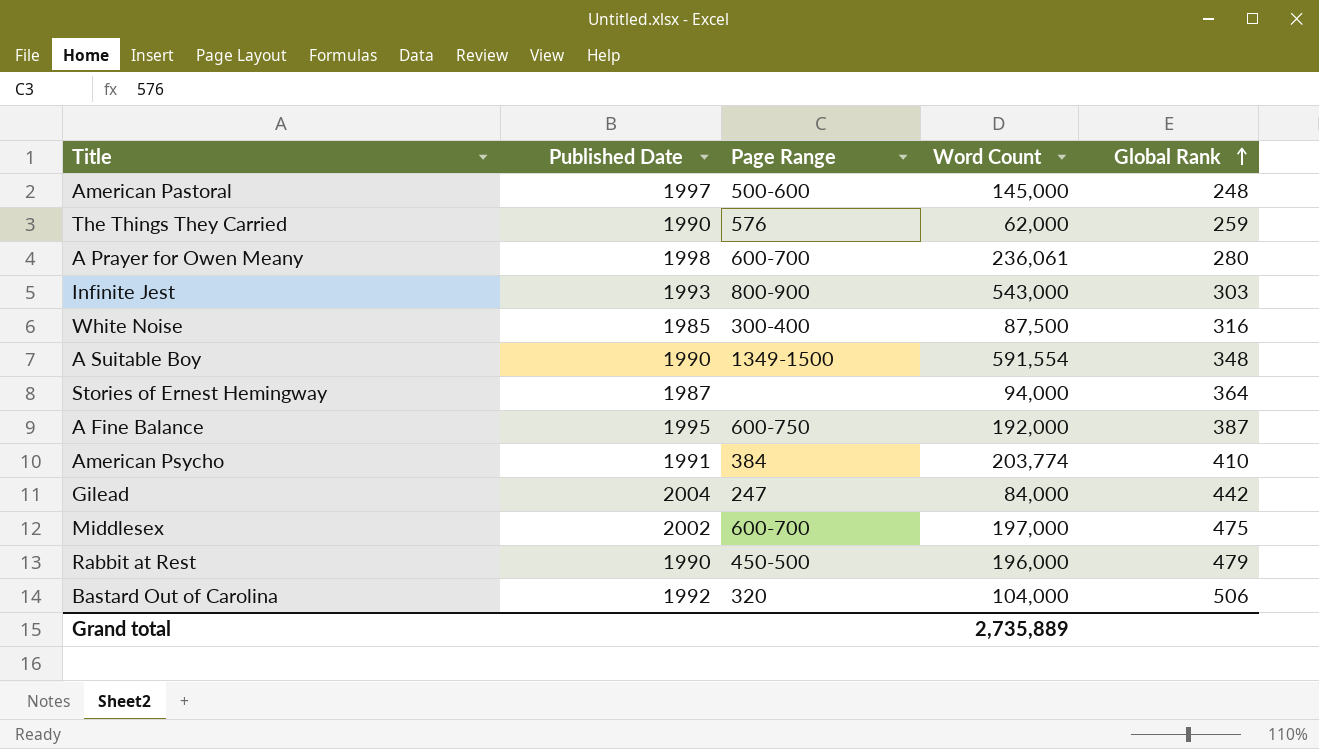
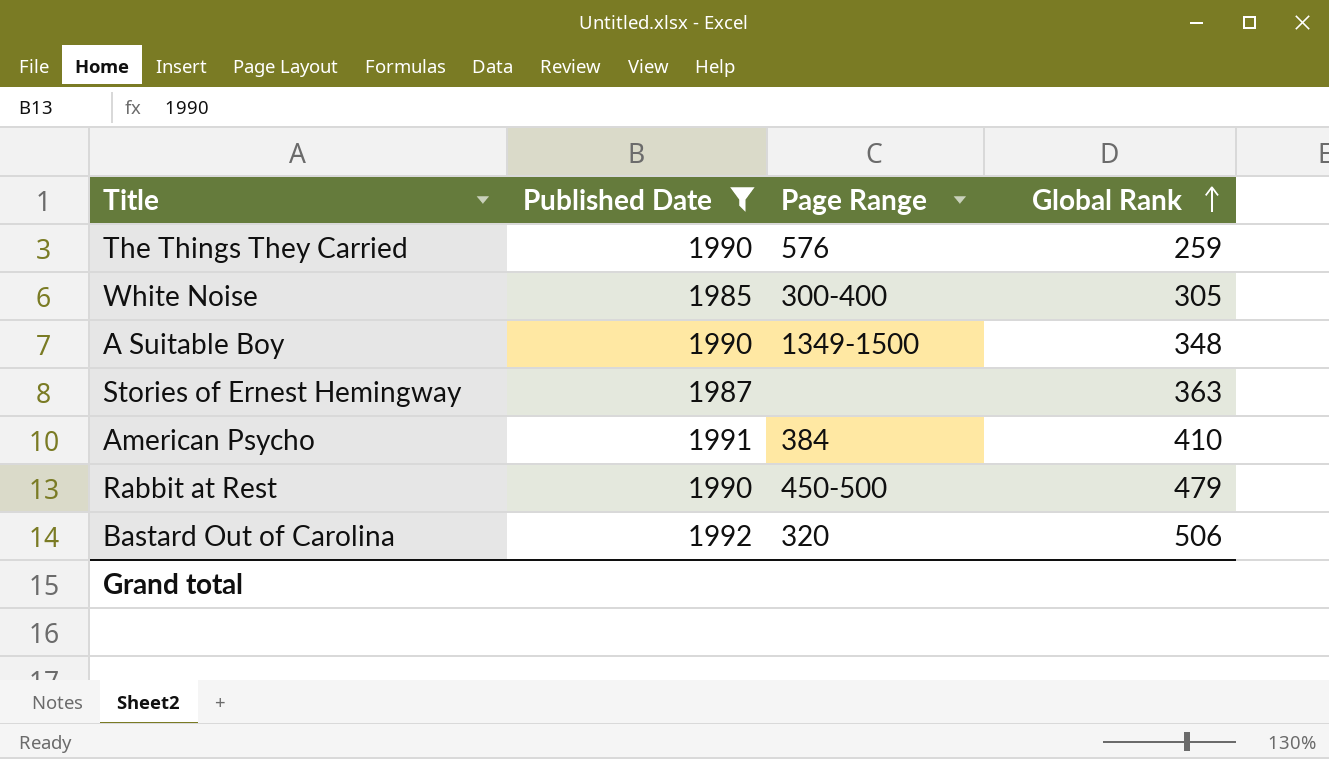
filter: none -> Published Date <= 1992
column Word Count | position: 4 -> none
White Noise | Global Rank: 316 -> 305
Stories of Ernest Hemingway | Global Rank: 364 -> 363

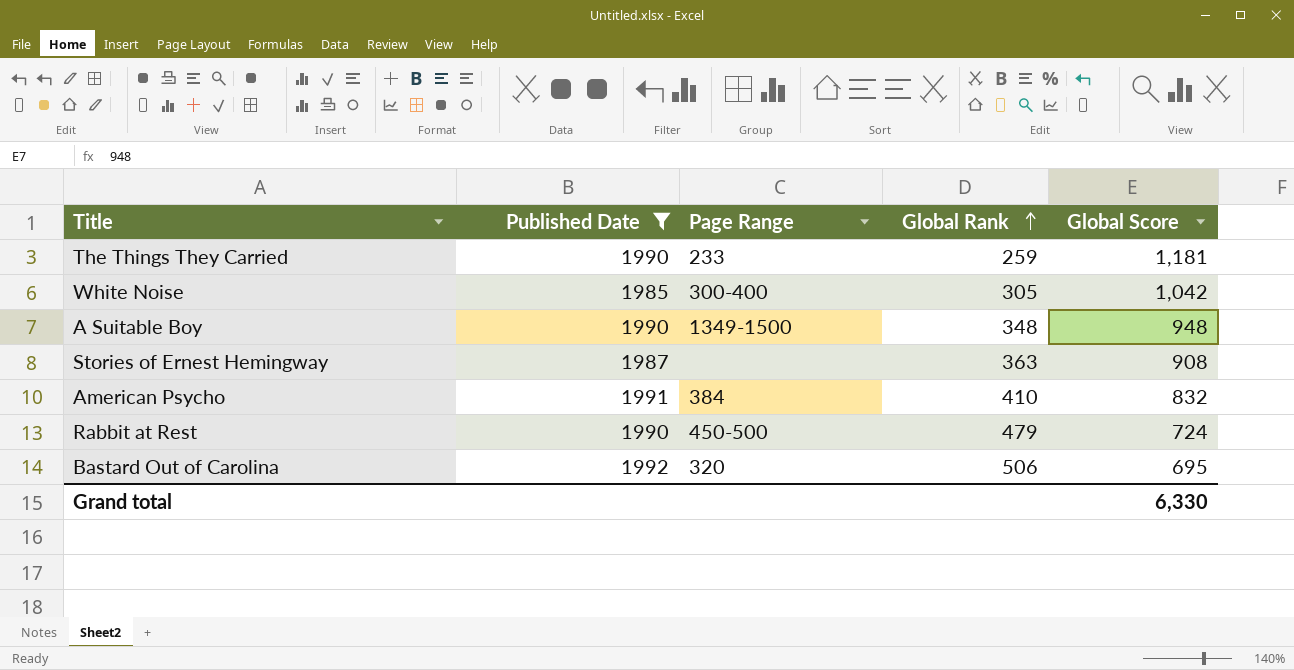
column Global Score | position: none -> 5
The Things They Carried | Page Range: 576 -> 233

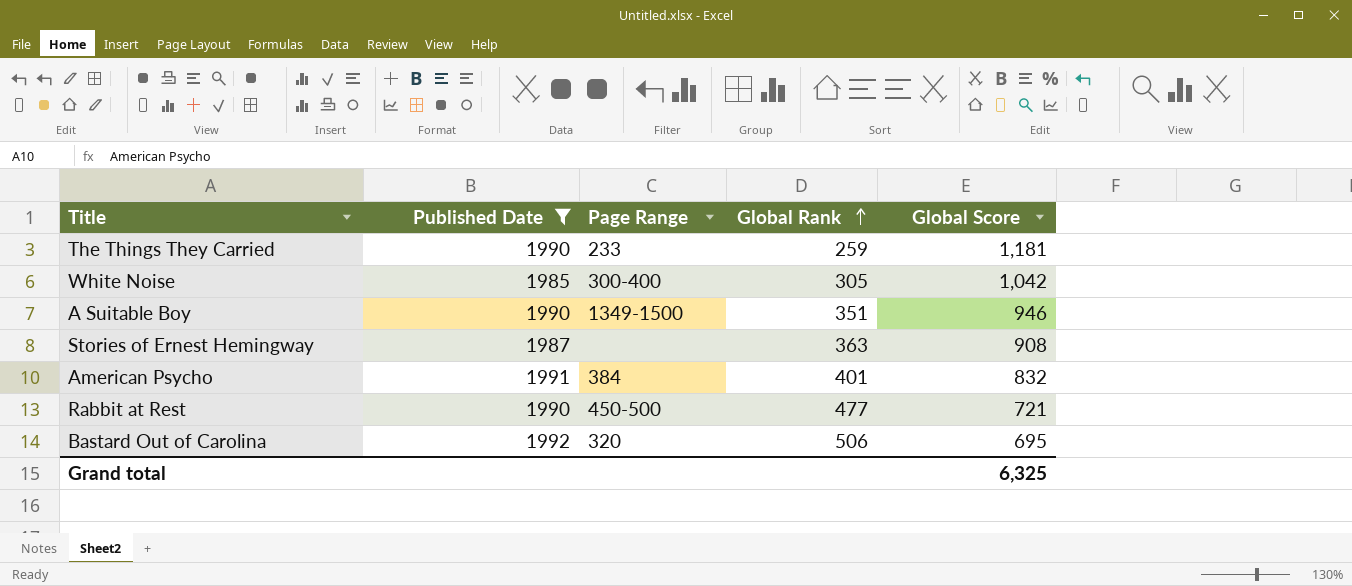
A Suitable Boy | Global Rank: 348 -> 351
A Suitable Boy | Global Score: 948 -> 946
American Psycho | Global Rank: 410 -> 401
Rabbit at Rest | Global Rank: 479 -> 477
Rabbit at Rest | Global Score: 724 -> 721
Grand total | Global Score: 6,330 -> 6,325

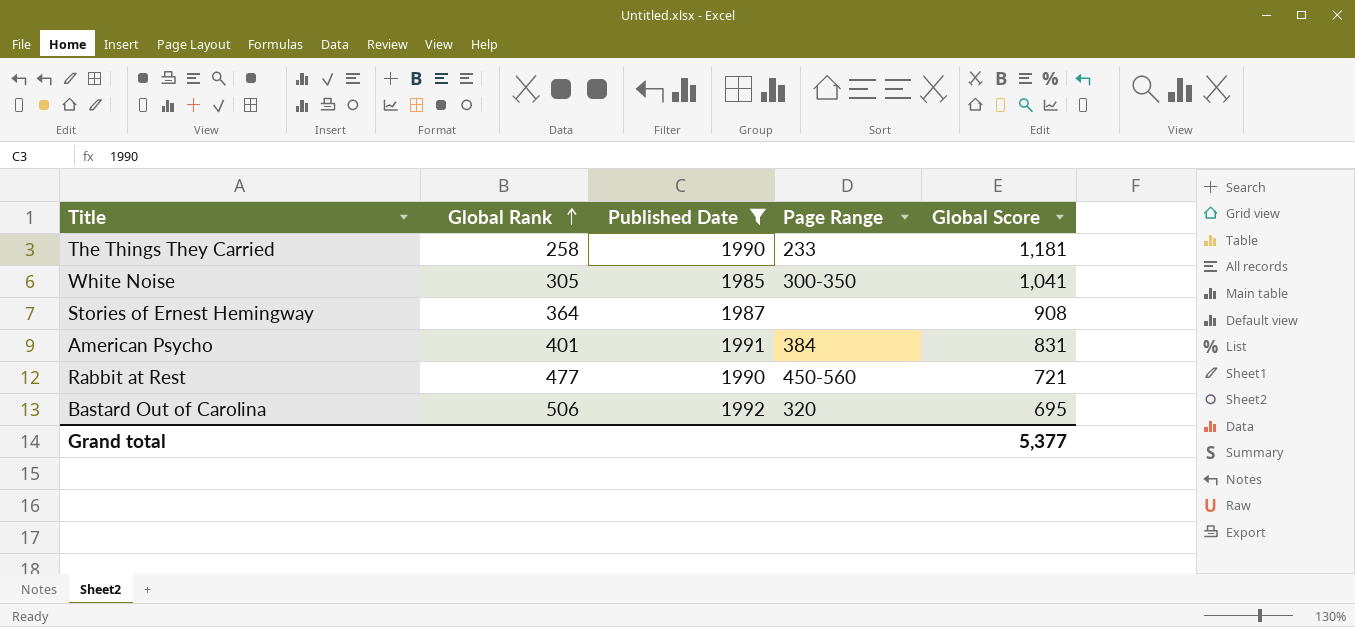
column Global Rank | position: 4 -> 2
row A Suitable Boy: 1990 | 1349-1500 | 351 | 946 -> none
The Things They Carried | Global Rank: 259 -> 258
White Noise | Page Range: 300-400 -> 300-350
White Noise | Global Score: 1,042 -> 1,041
Stories of Ernest Hemingway | Global Rank: 363 -> 364
American Psycho | Global Score: 832 -> 831
Rabbit at Rest | Page Range: 450-500 -> 450-560
Grand total | Global Score: 6,325 -> 5,377

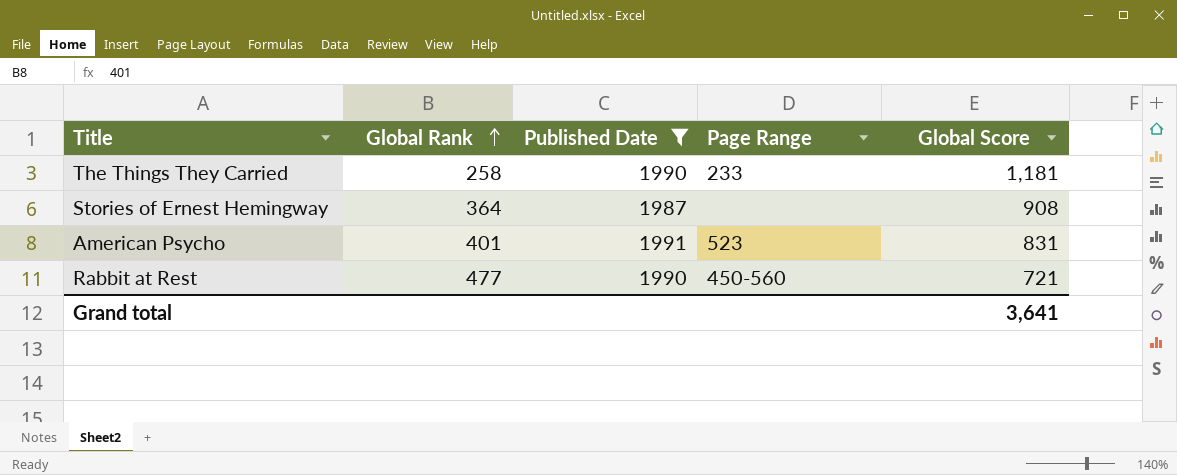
row White Noise: 305 | 1985 | 300-350 | 1,041 -> none
row Bastard Out of Carolina: 506 | 1992 | 320 | 695 -> none
American Psycho | Page Range: 384 -> 523
Grand total | Global Score: 5,377 -> 3,641

